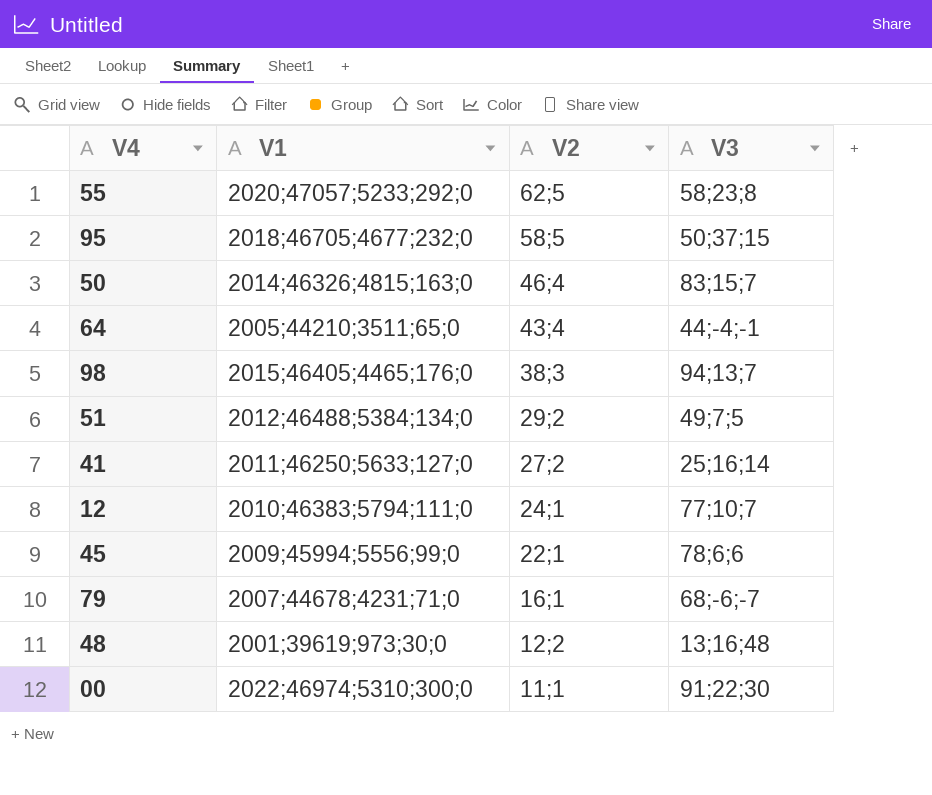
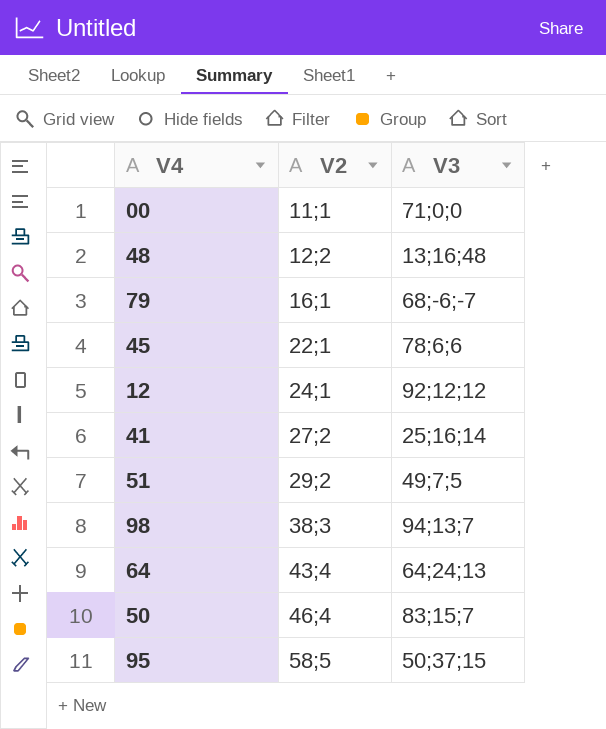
row order: V2 descending -> V2 ascending
column V1 | position: 2 -> none
row 55: 2020;47057;5233;292;0 | 62;5 | 58;23;8 -> none
00 | V3: 91;22;30 -> 71;0;0
12 | V3: 77;10;7 -> 92;12;12
64 | V3: 44;-4;-1 -> 64;24;13

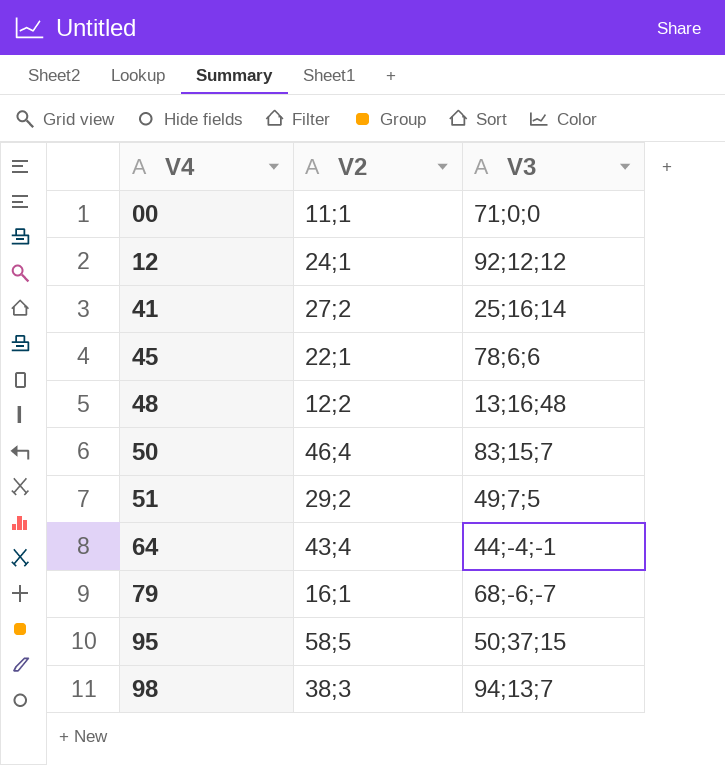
row order: V2 ascending -> V4 ascending
64 | V3: 64;24;13 -> 44;-4;-1

